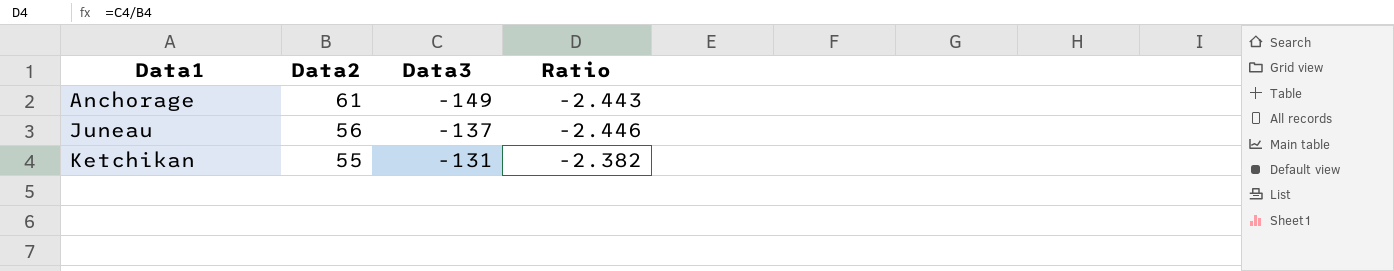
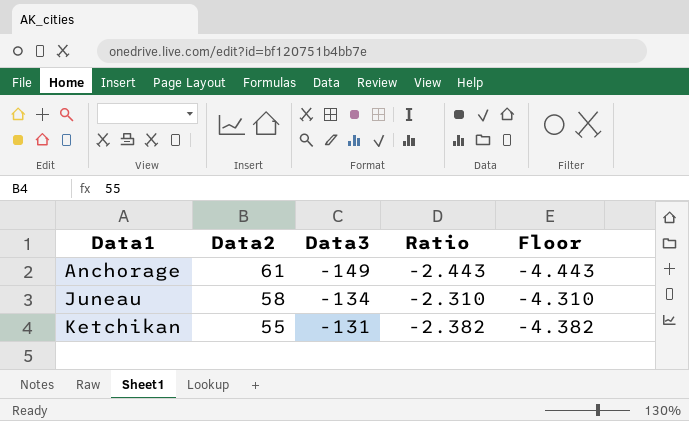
column Floor | formula: none -> [Ratio] - 2
Juneau | Data2: 56 -> 58
Juneau | Data3: -137 -> -134
Juneau | Ratio: -2.446 -> -2.310

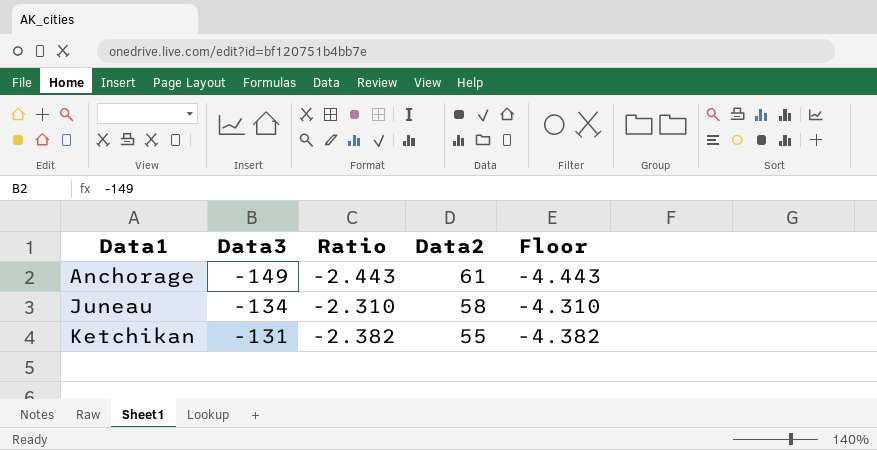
column Data2 | position: 2 -> 4

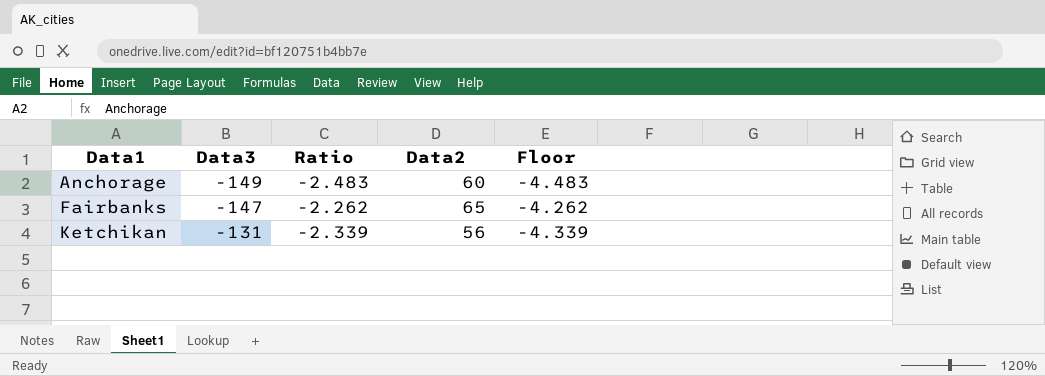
row Juneau: -134 | -2.310 | 58 | -4.310 -> none
Anchorage | Ratio: -2.443 -> -2.483
Anchorage | Data2: 61 -> 60
Anchorage | Floor: -4.443 -> -4.483
row Fairbanks: none -> -147 | -2.262 | 65 | -4.262
Ketchikan | Ratio: -2.382 -> -2.339
Ketchikan | Data2: 55 -> 56
Ketchikan | Floor: -4.382 -> -4.339

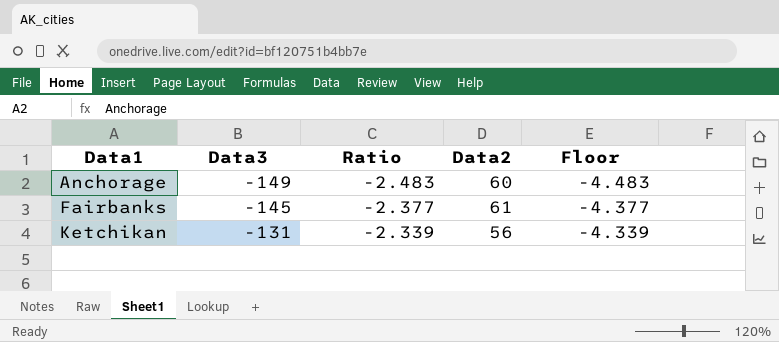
Fairbanks | Data3: -147 -> -145
Fairbanks | Ratio: -2.262 -> -2.377
Fairbanks | Data2: 65 -> 61
Fairbanks | Floor: -4.262 -> -4.377

